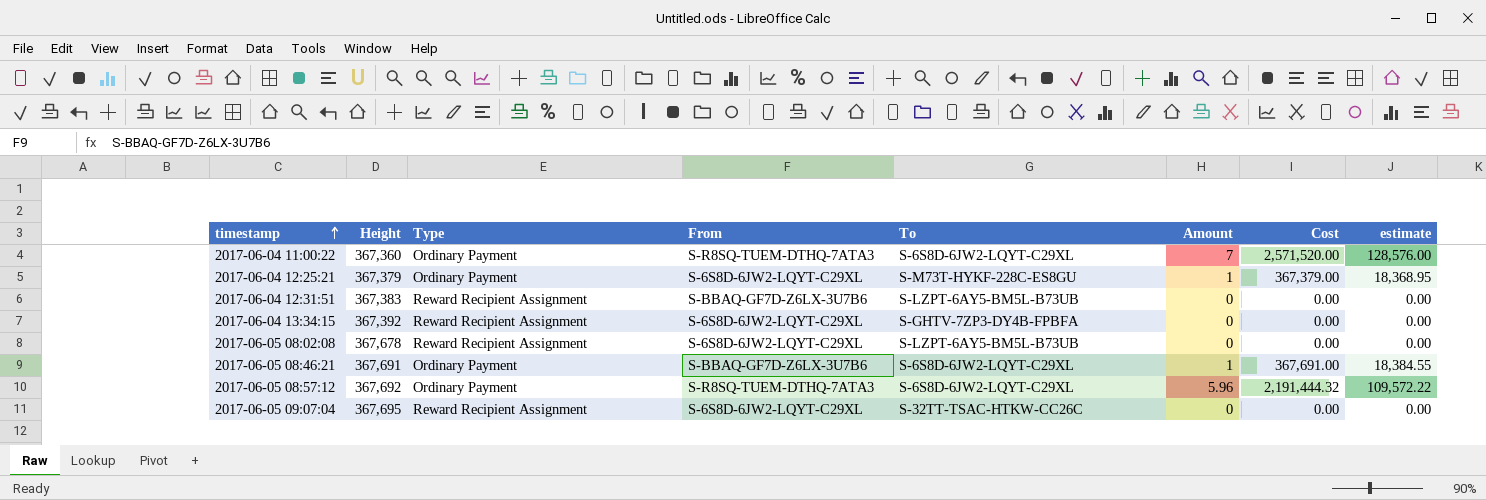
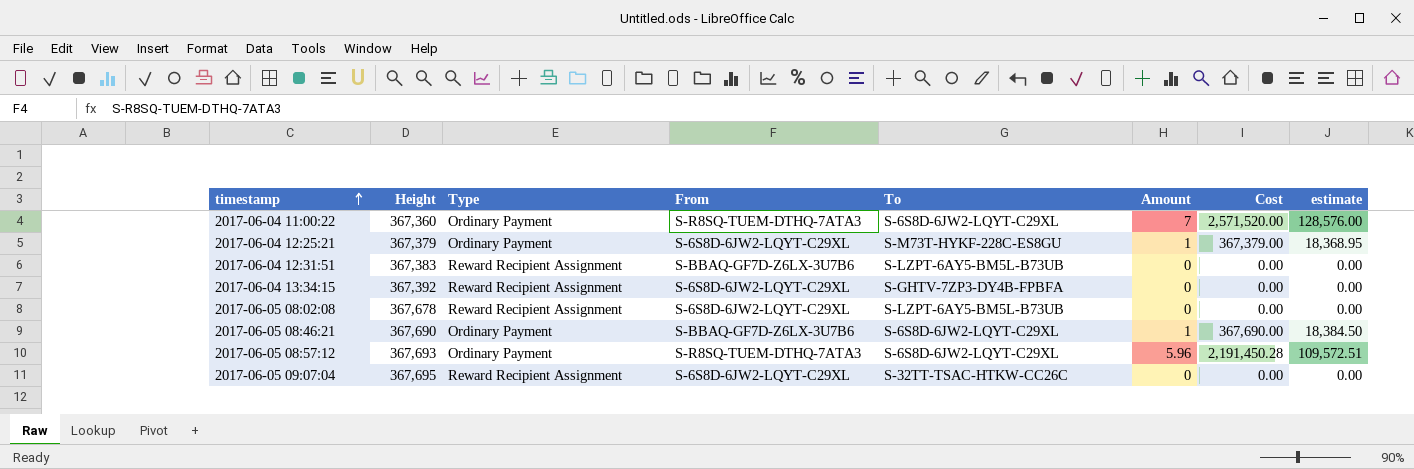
2017-06-05 08:46:21 | Height: 367,691 -> 367,690
2017-06-05 08:46:21 | Cost: 367,691.00 -> 367,690.00
2017-06-05 08:46:21 | estimate: 18,384.55 -> 18,384.50
2017-06-05 08:57:12 | Height: 367,692 -> 367,693
2017-06-05 08:57:12 | Cost: 2,191,444.32 -> 2,191,450.28
2017-06-05 08:57:12 | estimate: 109,572.22 -> 109,572.51

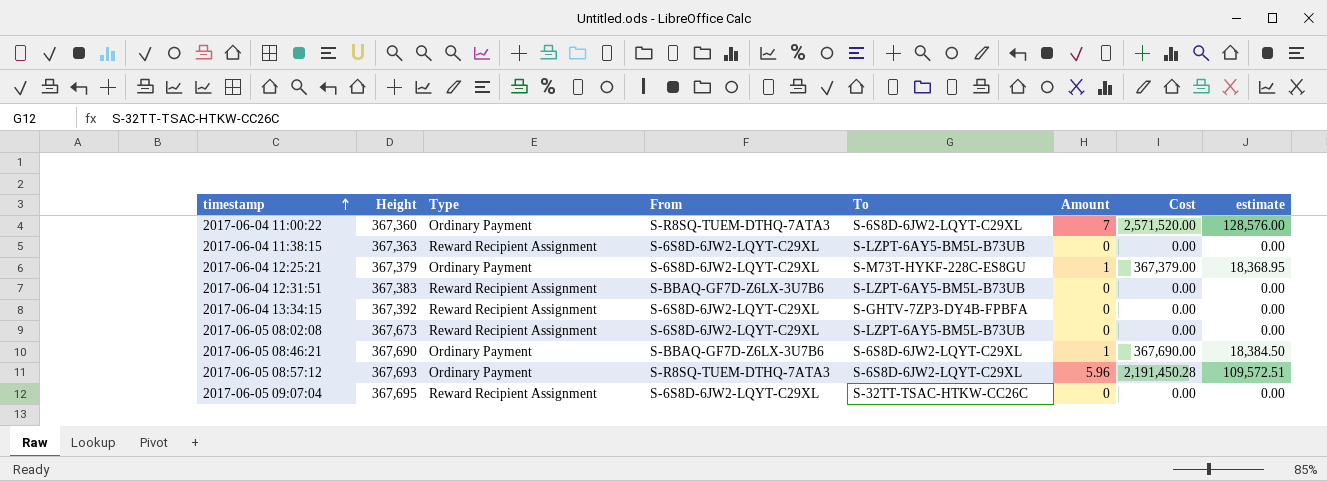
row 2017-06-04 11:38:15: none -> 367,363 | Reward Recipient Assignment | S-6S8D-6JW2-LQYT-C29XL | S-LZPT-6AY5-BM5L-B73UB | 0 | 0.00 | 0.00
2017-06-05 08:02:08 | Height: 367,678 -> 367,673

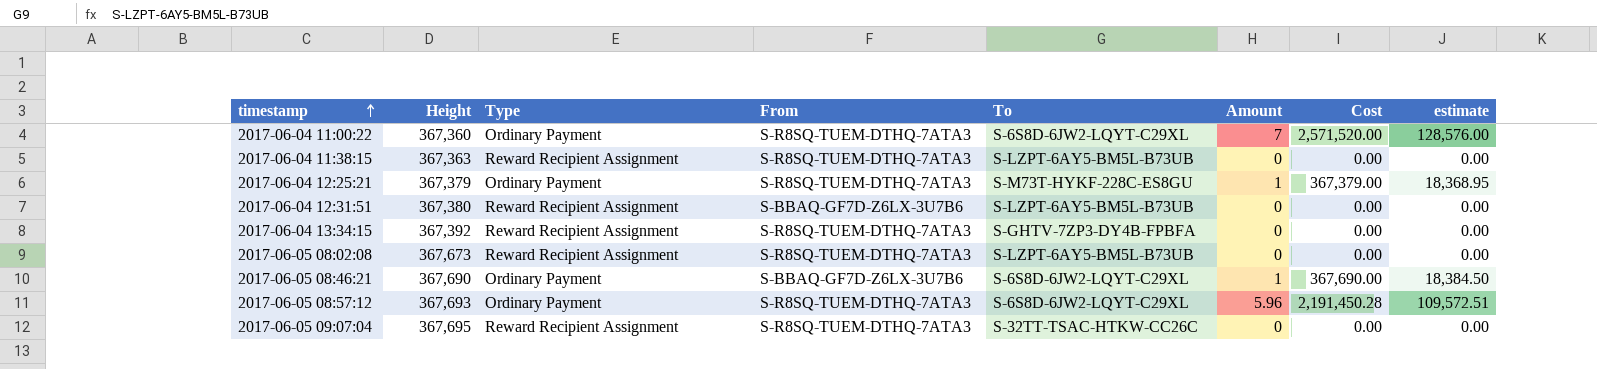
2017-06-04 11:38:15 | From: S-6S8D-6JW2-LQYT-C29XL -> S-R8SQ-TUEM-DTHQ-7ATA3
2017-06-04 12:25:21 | From: S-6S8D-6JW2-LQYT-C29XL -> S-R8SQ-TUEM-DTHQ-7ATA3
2017-06-04 12:31:51 | Height: 367,383 -> 367,380
2017-06-04 13:34:15 | From: S-6S8D-6JW2-LQYT-C29XL -> S-R8SQ-TUEM-DTHQ-7ATA3
2017-06-05 08:02:08 | From: S-6S8D-6JW2-LQYT-C29XL -> S-R8SQ-TUEM-DTHQ-7ATA3
2017-06-05 09:07:04 | From: S-6S8D-6JW2-LQYT-C29XL -> S-R8SQ-TUEM-DTHQ-7ATA3

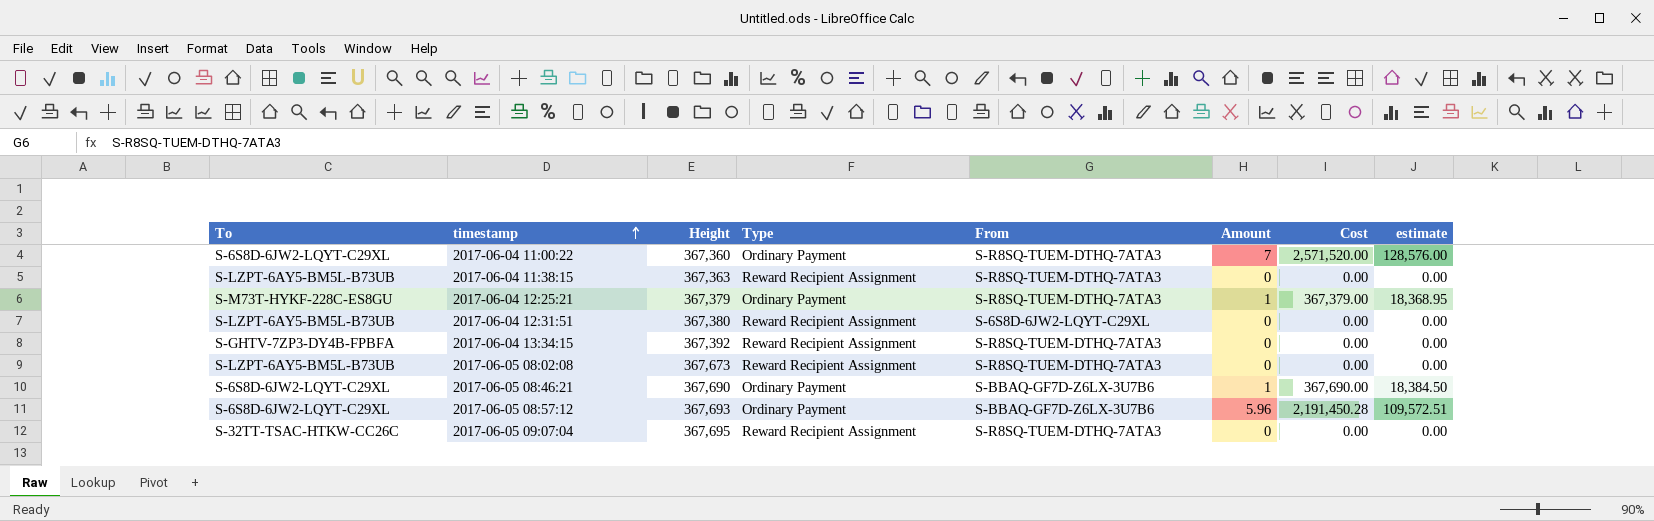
column To | position: 5 -> 1
2017-06-04 12:31:51 | From: S-BBAQ-GF7D-Z6LX-3U7B6 -> S-6S8D-6JW2-LQYT-C29XL
2017-06-05 08:57:12 | From: S-R8SQ-TUEM-DTHQ-7ATA3 -> S-BBAQ-GF7D-Z6LX-3U7B6

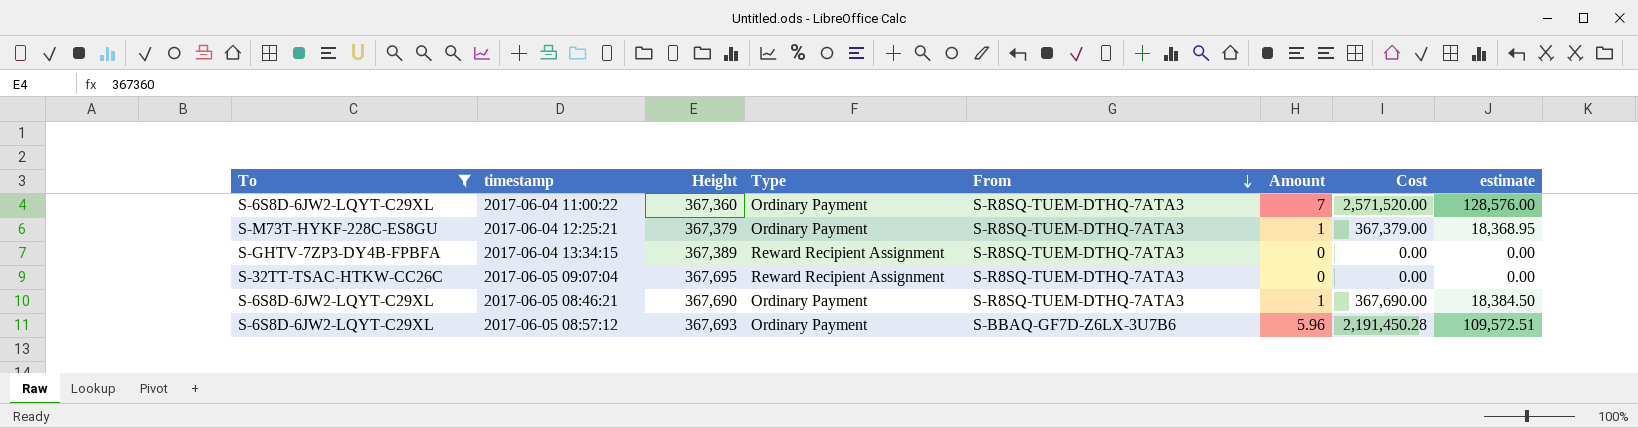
filter: none -> To != S-LZPT-6AY5-BM5L-B73UB
row order: timestamp ascending -> From descending
2017-06-04 13:34:15 | Height: 367,392 -> 367,389
2017-06-05 08:46:21 | From: S-BBAQ-GF7D-Z6LX-3U7B6 -> S-R8SQ-TUEM-DTHQ-7ATA3

